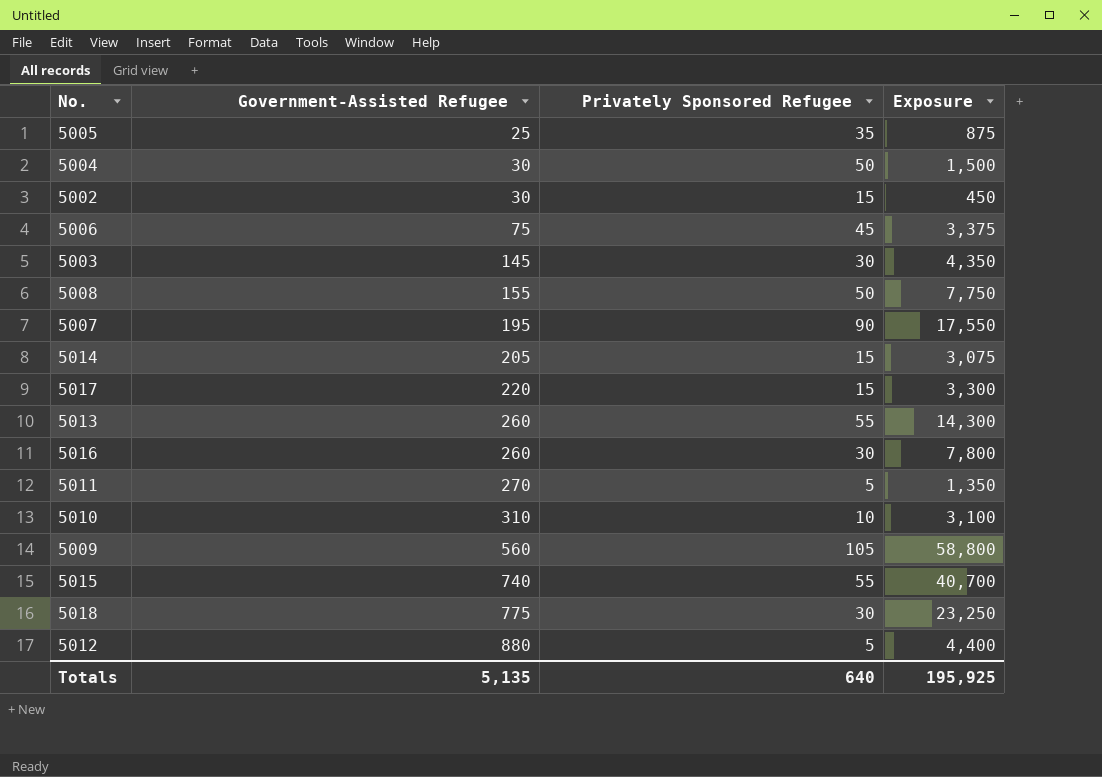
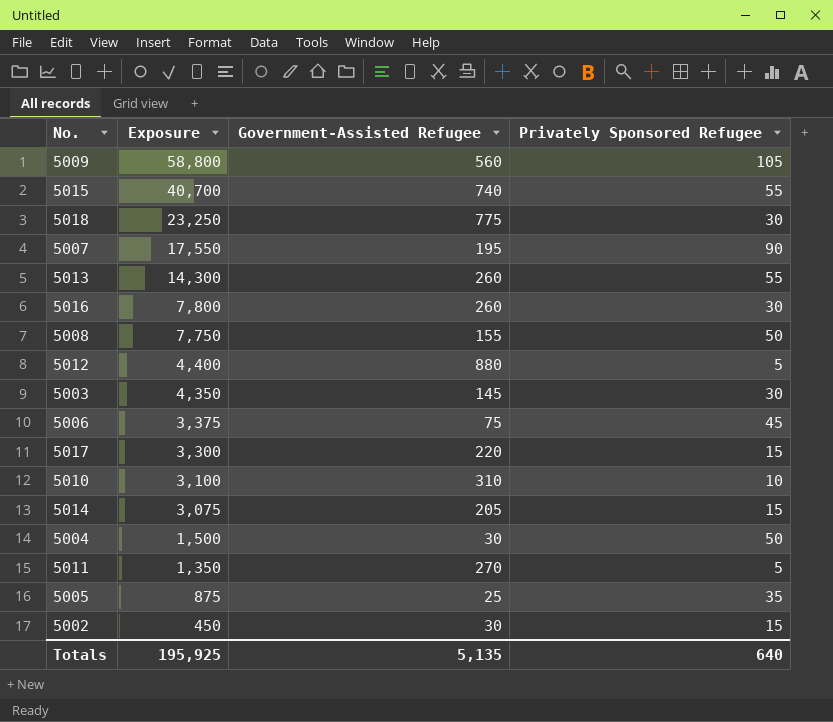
row order: Government-Assisted Refugee ascending -> Exposure descending
column Exposure | position: 4 -> 2

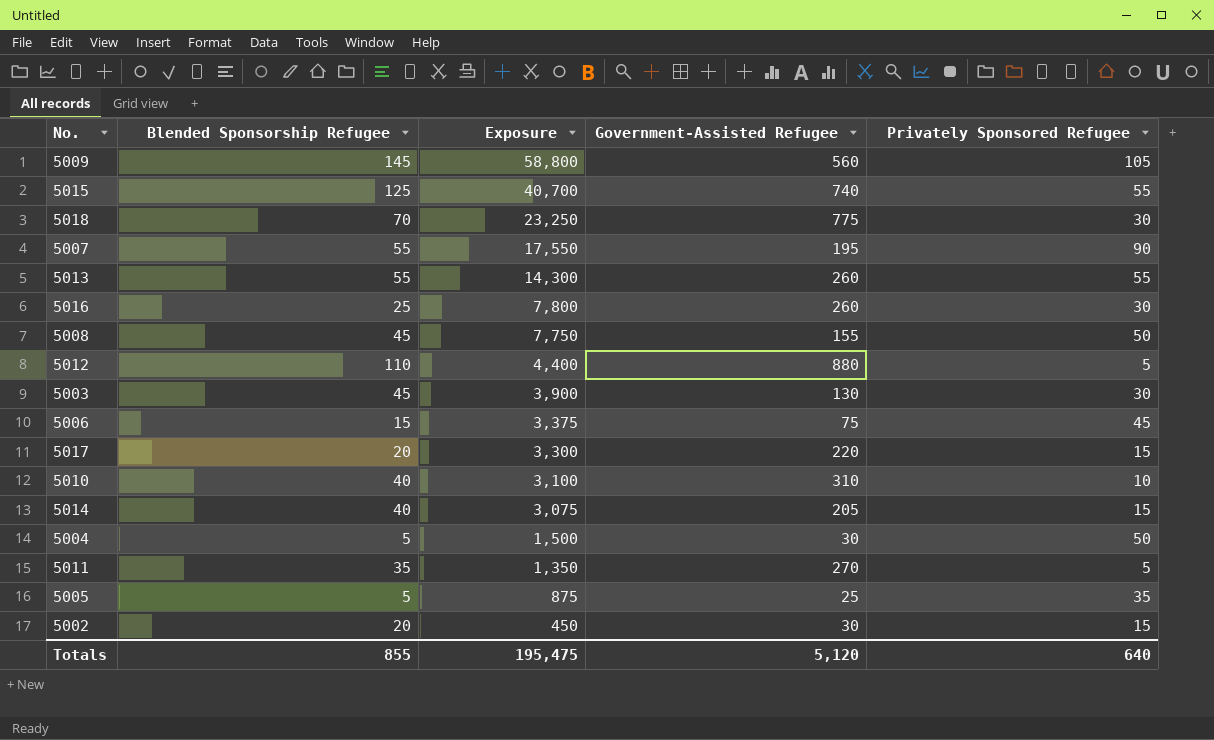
column Blended Sponsorship Refugee | position: none -> 2
5003 | Exposure: 4,350 -> 3,900
5003 | Government-Assisted Refugee: 145 -> 130
Totals | Exposure: 195,925 -> 195,475
Totals | Government-Assisted Refugee: 5,135 -> 5,120

